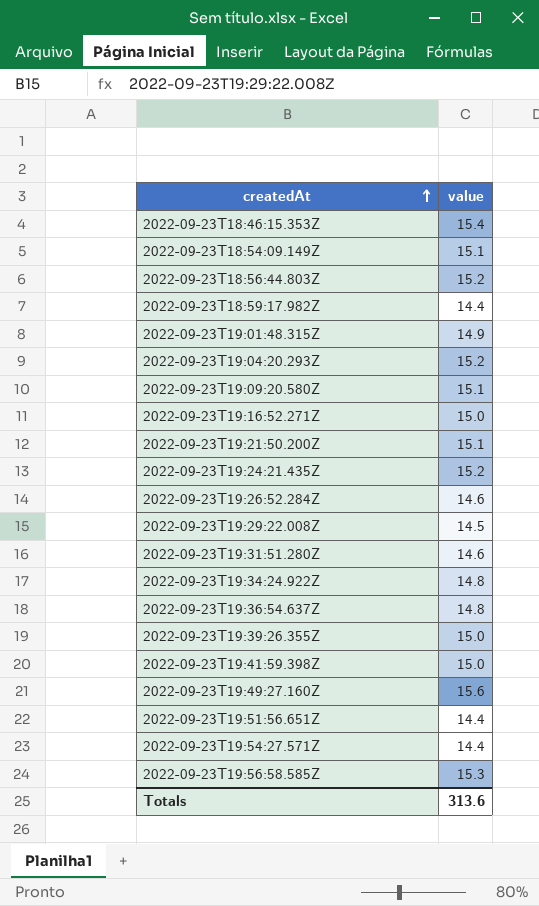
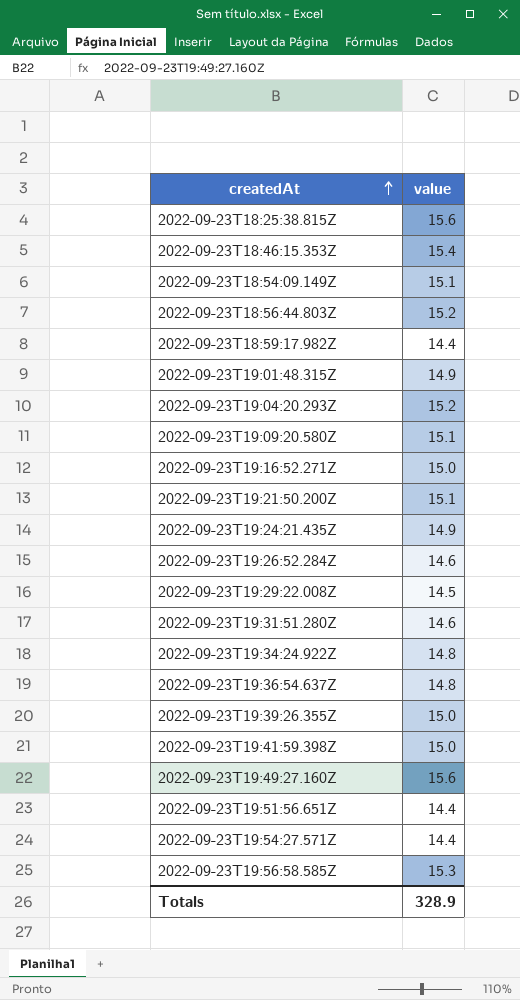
row 2022-09-23T18:25:38.815Z: none -> 15.6
2022-09-23T19:24:21.435Z | value: 15.2 -> 14.9
Totals | value: 313.6 -> 328.9

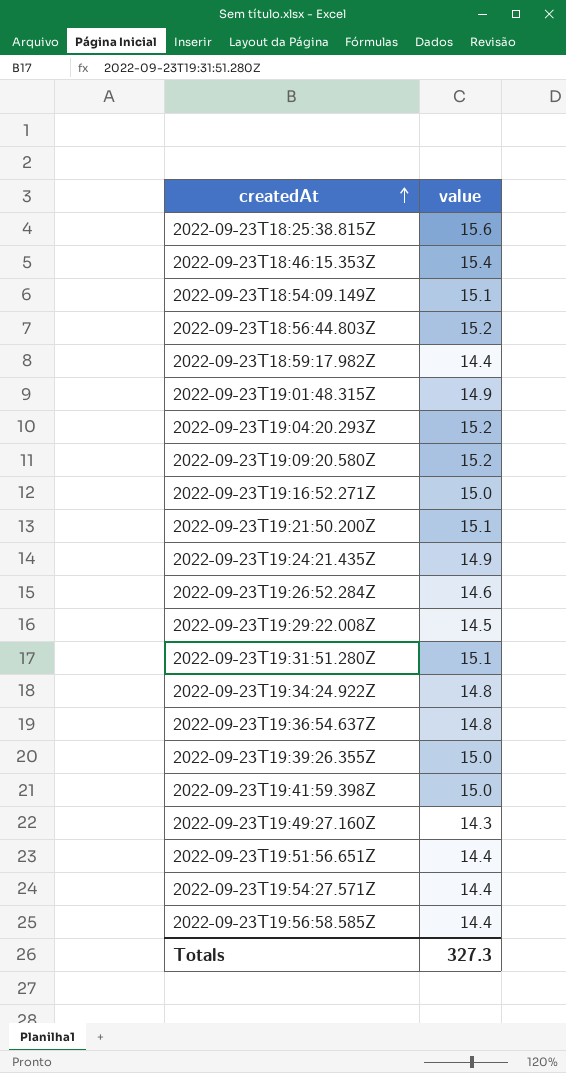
2022-09-23T19:09:20.580Z | value: 15.1 -> 15.2
2022-09-23T19:31:51.280Z | value: 14.6 -> 15.1
2022-09-23T19:49:27.160Z | value: 15.6 -> 14.3
2022-09-23T19:56:58.585Z | value: 15.3 -> 14.4
Totals | value: 328.9 -> 327.3

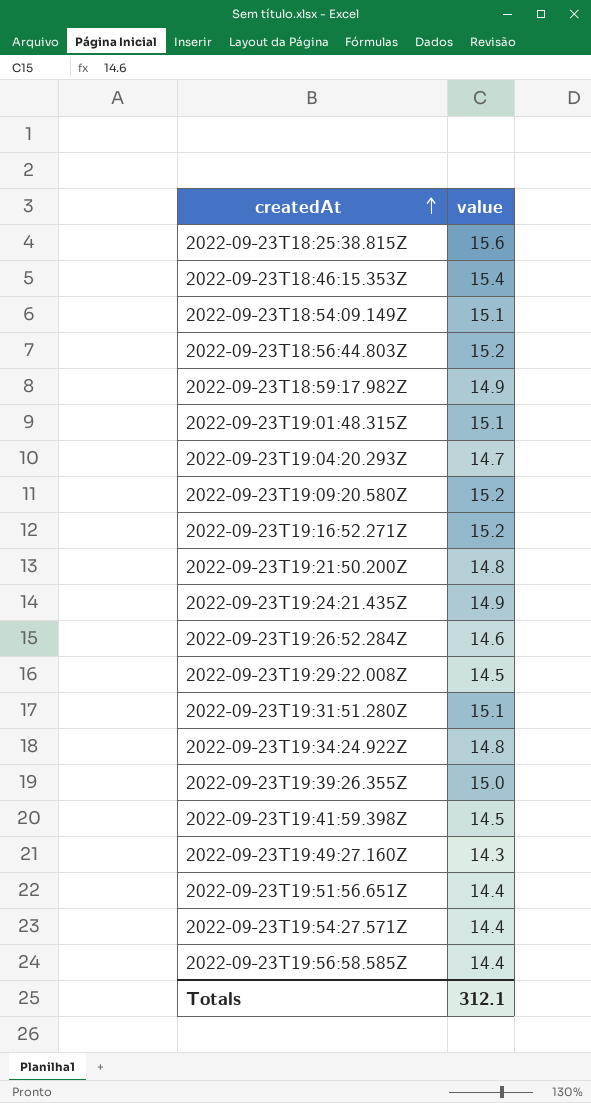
row 2022-09-23T19:36:54.637Z: 14.8 -> none
2022-09-23T18:59:17.982Z | value: 14.4 -> 14.9
2022-09-23T19:01:48.315Z | value: 14.9 -> 15.1
2022-09-23T19:04:20.293Z | value: 15.2 -> 14.7
2022-09-23T19:16:52.271Z | value: 15.0 -> 15.2
2022-09-23T19:21:50.200Z | value: 15.1 -> 14.8
2022-09-23T19:41:59.398Z | value: 15.0 -> 14.5
Totals | value: 327.3 -> 312.1

